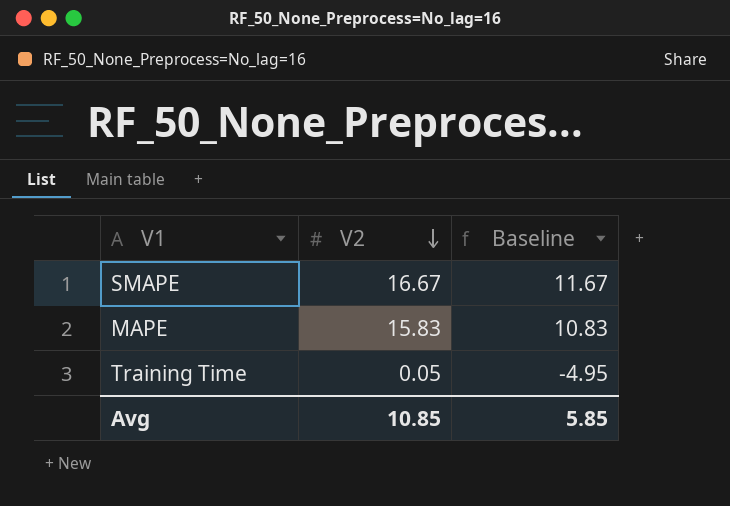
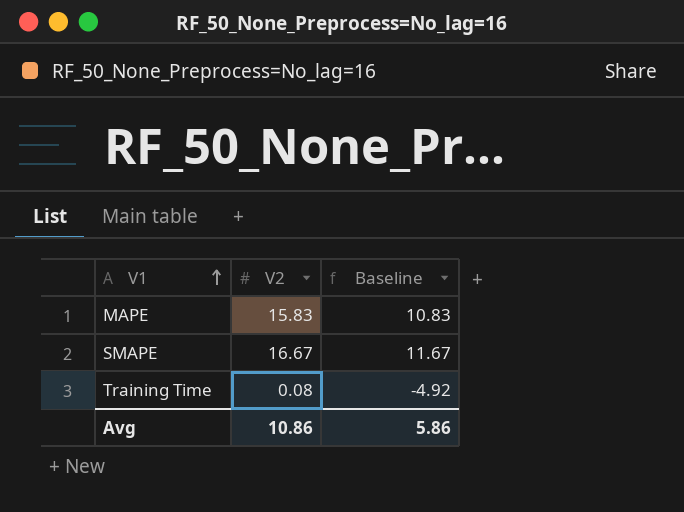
row order: V2 descending -> V1 ascending
Training Time | V2: 0.05 -> 0.08
Training Time | Baseline: -4.95 -> -4.92
Avg | V2: 10.85 -> 10.86
Avg | Baseline: 5.85 -> 5.86

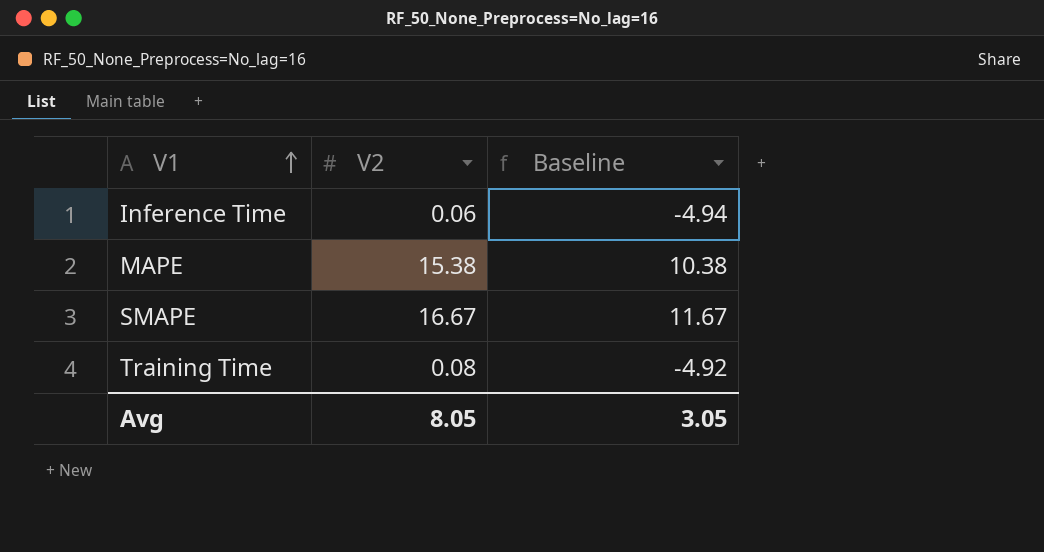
row Inference Time: none -> 0.06 | -4.94
MAPE | V2: 15.83 -> 15.38
MAPE | Baseline: 10.83 -> 10.38
Avg | V2: 10.86 -> 8.05
Avg | Baseline: 5.86 -> 3.05

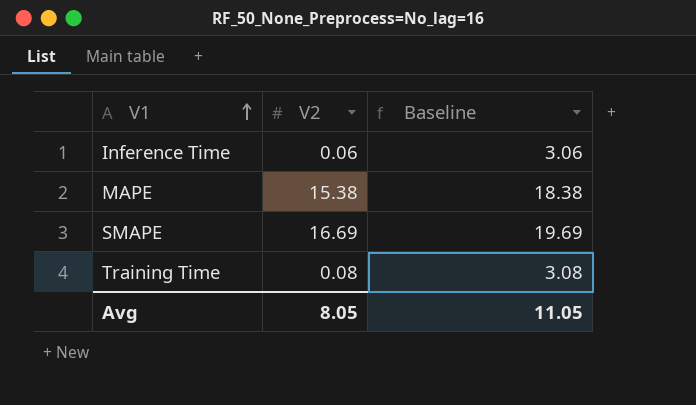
column Baseline | formula: [V2] - 5 -> [V2] + 3
SMAPE | V2: 16.67 -> 16.69
Avg | Baseline: 3.05 -> 11.05

